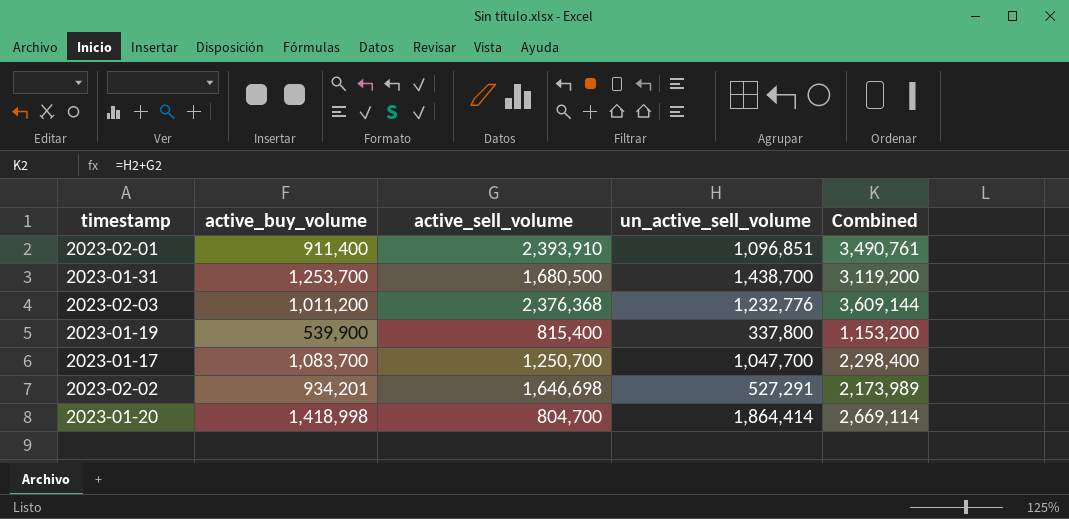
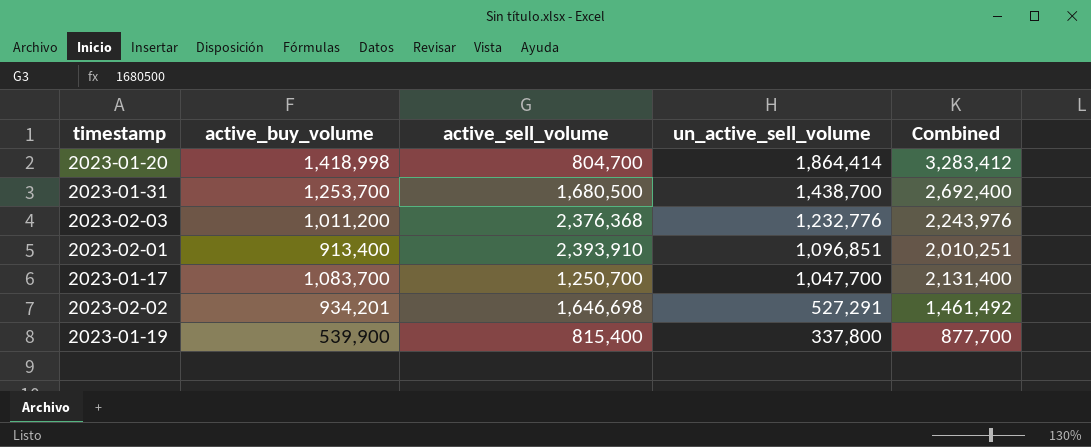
row order: none -> un_active_sell_volume descending
column Combined | formula: [active_sell_volume] + [un_active_sell_volume] -> [active_buy_volume] + [un_active_sell_volume]
2023-02-01 | active_buy_volume: 911,400 -> 913,400

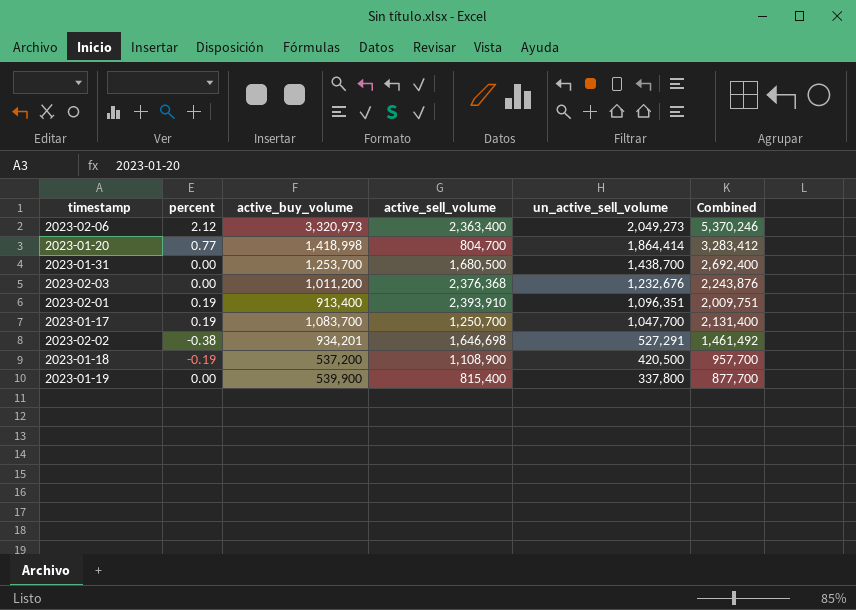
column percent | position: none -> 2
row 2023-02-06: none -> 2.12 | 3,320,973 | 2,363,400 | 2,049,273 | 5,370,246
2023-02-03 | un_active_sell_volume: 1,232,776 -> 1,232,676
2023-02-03 | Combined: 2,243,976 -> 2,243,876
2023-02-01 | un_active_sell_volume: 1,096,851 -> 1,096,351
2023-02-01 | Combined: 2,010,251 -> 2,009,751
row 2023-01-18: none -> -0.19 | 537,200 | 1,108,900 | 420,500 | 957,700

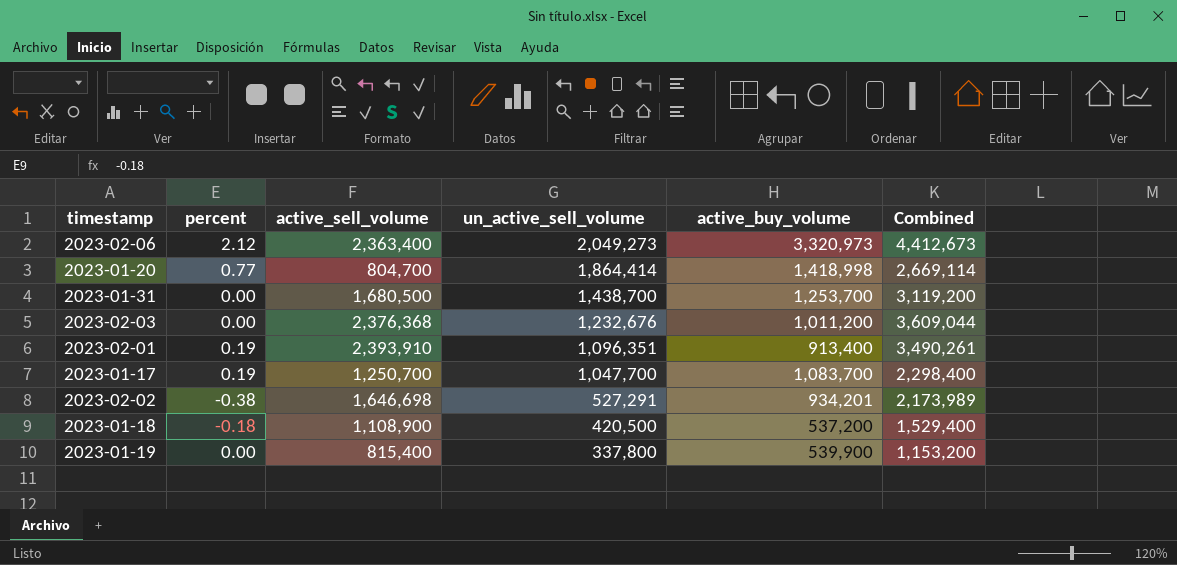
column active_buy_volume | position: 3 -> 5
column Combined | formula: [active_buy_volume] + [un_active_sell_volume] -> [active_sell_volume] + [un_active_sell_volume]
2023-01-18 | percent: -0.19 -> -0.18

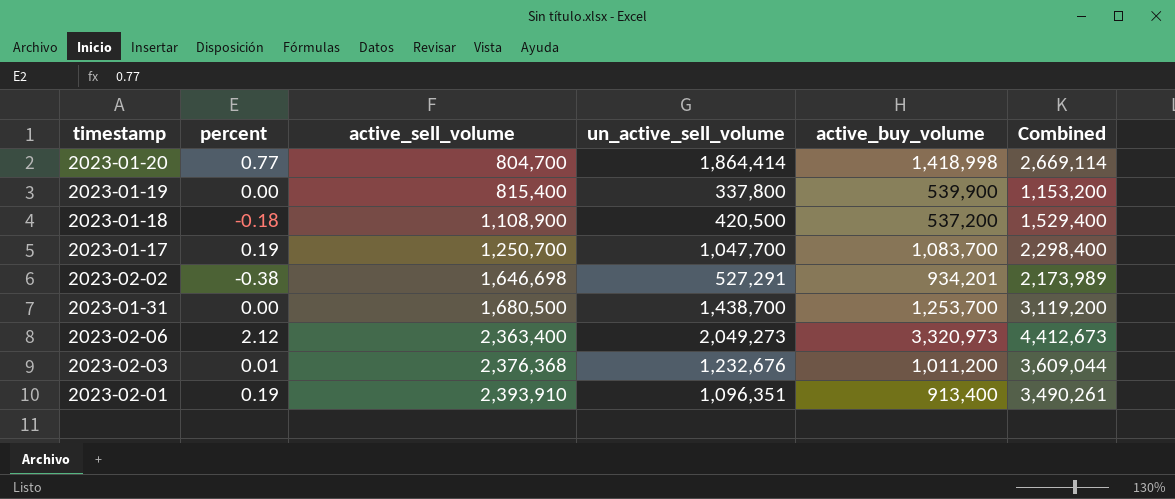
row order: un_active_sell_volume descending -> active_sell_volume ascending
2023-02-03 | percent: 0.00 -> 0.01

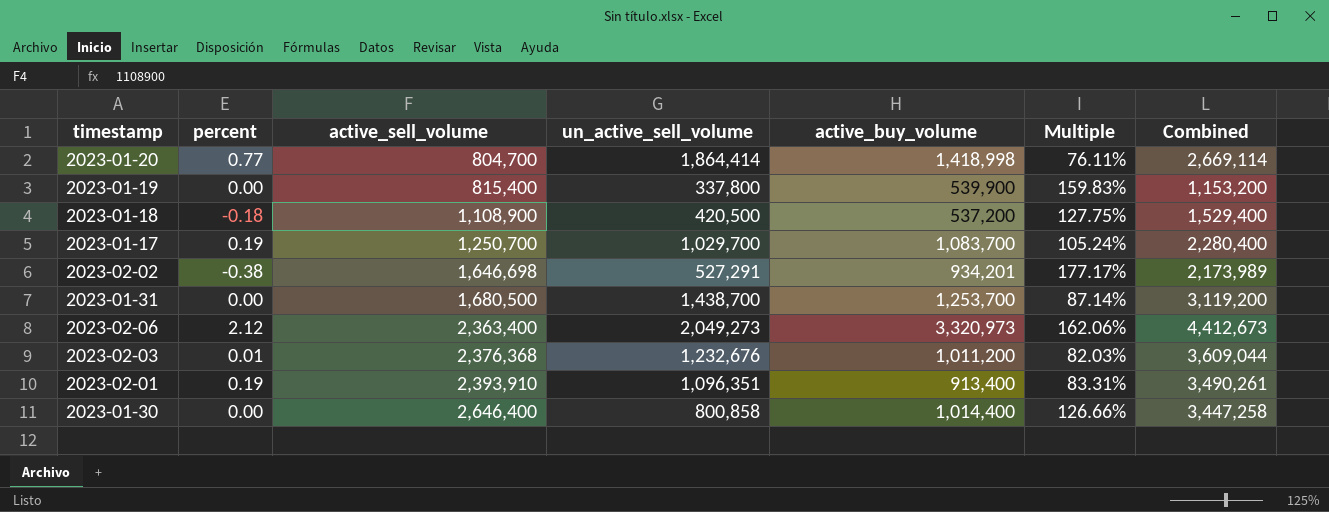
column Multiple | formula: none -> [active_buy_volume] / [un_active_sell_volume]
2023-01-17 | un_active_sell_volume: 1,047,700 -> 1,029,700
2023-01-17 | Combined: 2,298,400 -> 2,280,400
row 2023-01-30: none -> 0.00 | 2,646,400 | 800,858 | 1,014,400 | 126.66% | 3,447,258

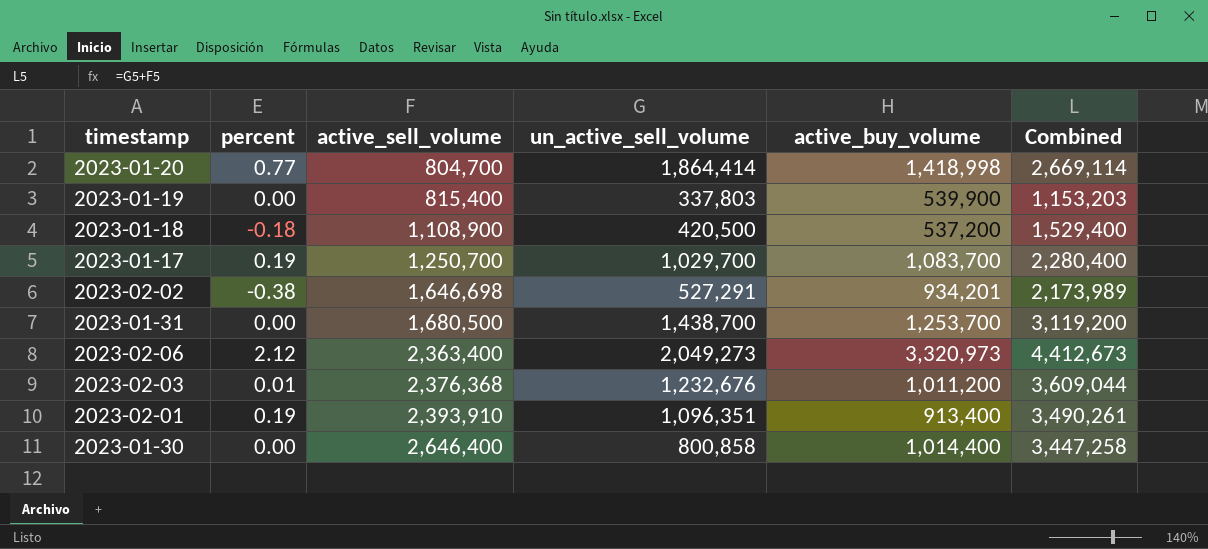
column Multiple | formula: [active_buy_volume] / [un_active_sell_volume] -> none
2023-01-19 | un_active_sell_volume: 337,800 -> 337,803
2023-01-19 | Combined: 1,153,200 -> 1,153,203

